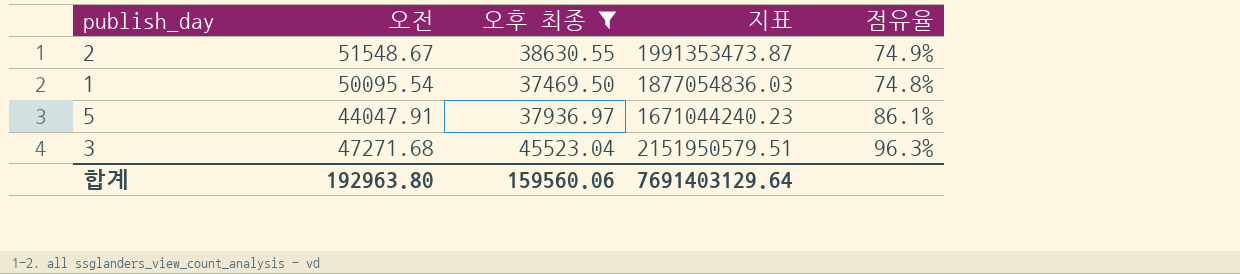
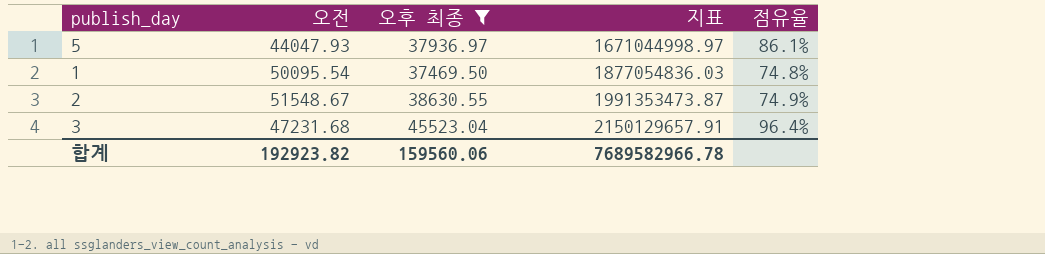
row order: none -> 지표 ascending
5 | 오전: 44047.91 -> 44047.93
5 | 지표: 1671044240.23 -> 1671044998.97
3 | 오전: 47271.68 -> 47231.68
3 | 지표: 2151950579.51 -> 2150129657.91
3 | 점유율: 96.3% -> 96.4%
합계 | 오전: 192963.80 -> 192923.82
합계 | 지표: 7691403129.64 -> 7689582966.78

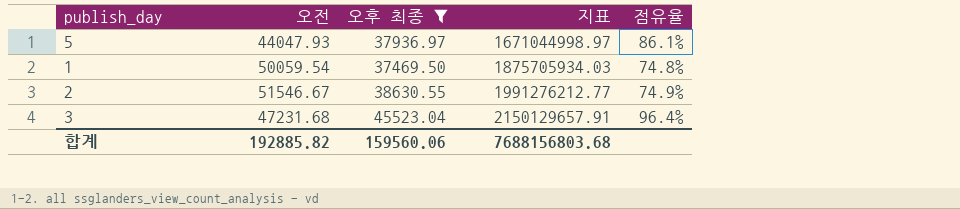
1 | 오전: 50095.54 -> 50059.54
1 | 지표: 1877054836.03 -> 1875705934.03
2 | 오전: 51548.67 -> 51546.67
2 | 지표: 1991353473.87 -> 1991276212.77
합계 | 오전: 192923.82 -> 192885.82
합계 | 지표: 7689582966.78 -> 7688156803.68

